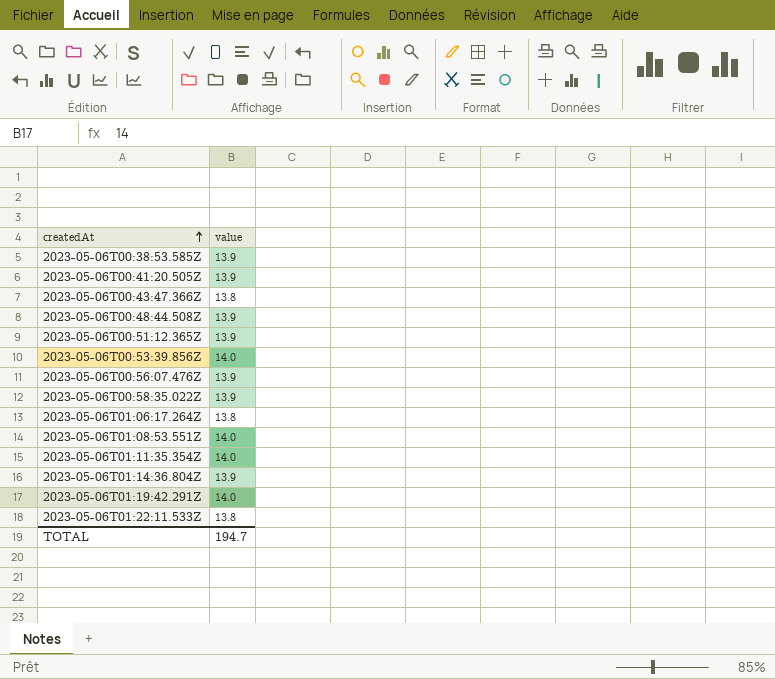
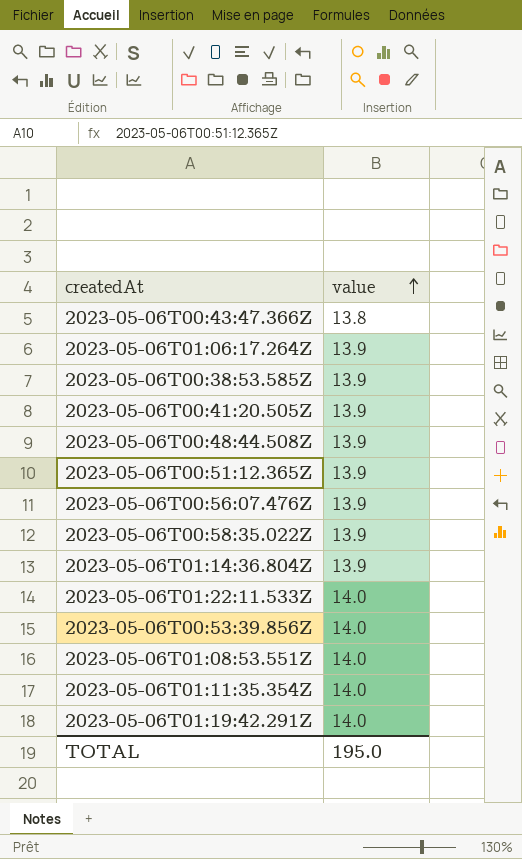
row order: createdAt ascending -> value ascending
2023-05-06T01:06:17.264Z | value: 13.8 -> 13.9
2023-05-06T01:22:11.533Z | value: 13.8 -> 14.0
TOTAL | value: 194.7 -> 195.0

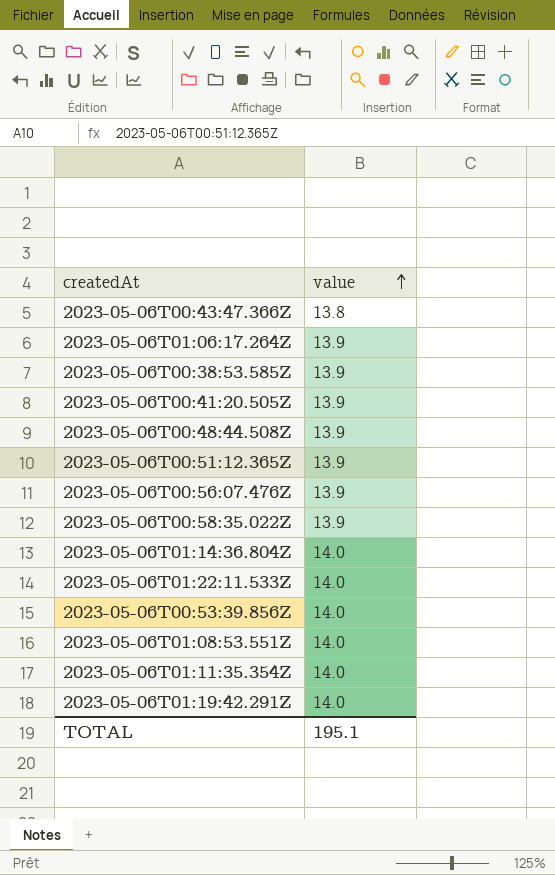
2023-05-06T01:14:36.804Z | value: 13.9 -> 14.0
TOTAL | value: 195.0 -> 195.1

